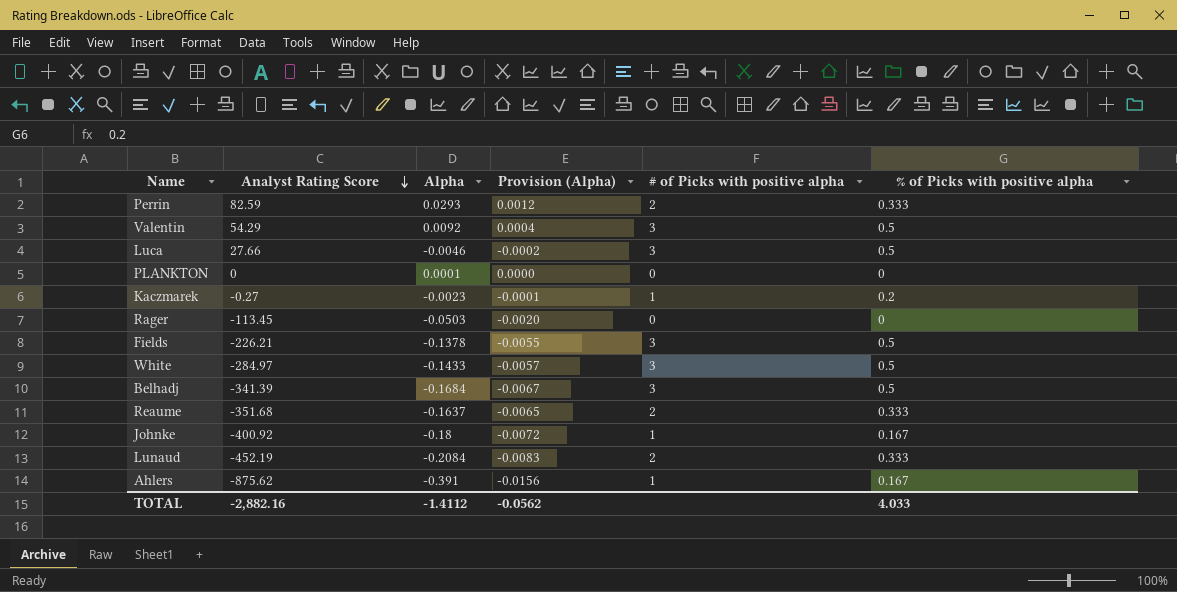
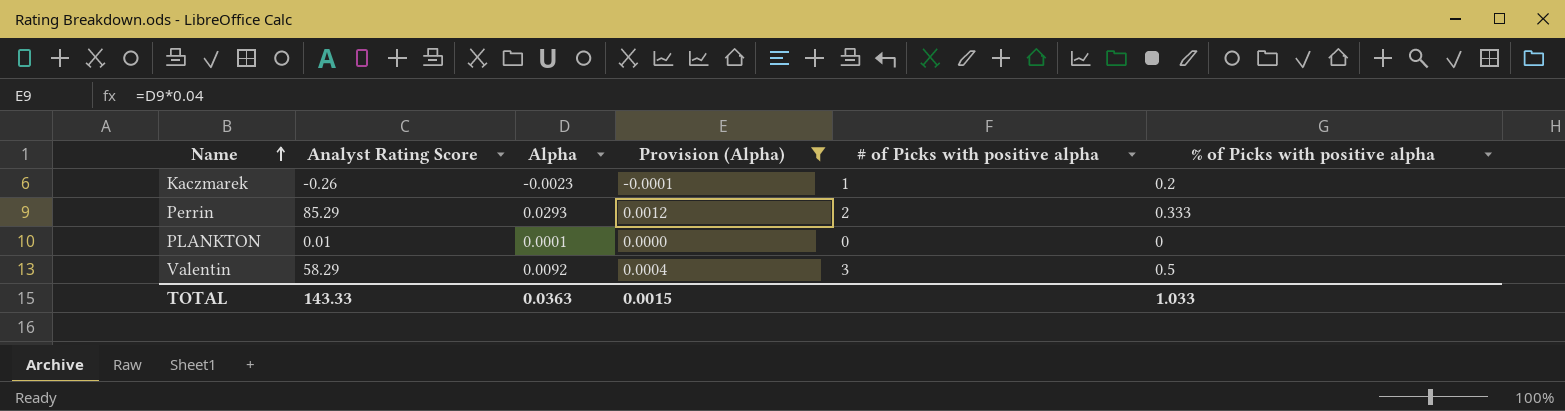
filter: none -> Provision (Alpha) >= -0.0001
row order: Analyst Rating Score descending -> Name ascending
Kaczmarek | Analyst Rating Score: -0.27 -> -0.26
Perrin | Analyst Rating Score: 82.59 -> 85.29
PLANKTON | Analyst Rating Score: 0 -> 0.01
Valentin | Analyst Rating Score: 54.29 -> 58.29
TOTAL | Analyst Rating Score: -2,882.16 -> 143.33
TOTAL | Alpha: -1.4112 -> 0.0363
TOTAL | Provision (Alpha): -0.0562 -> 0.0015
TOTAL | % of Picks with positive alpha: 4.033 -> 1.033

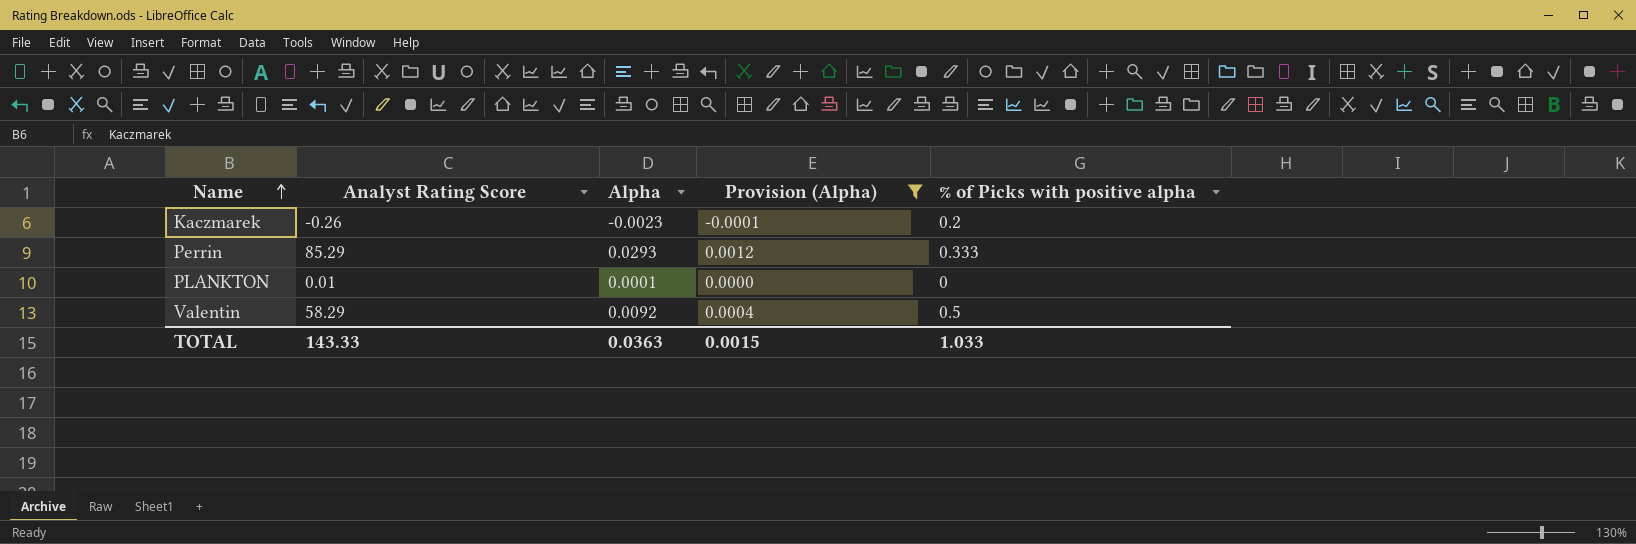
column # of Picks with positive alpha | position: 5 -> none

